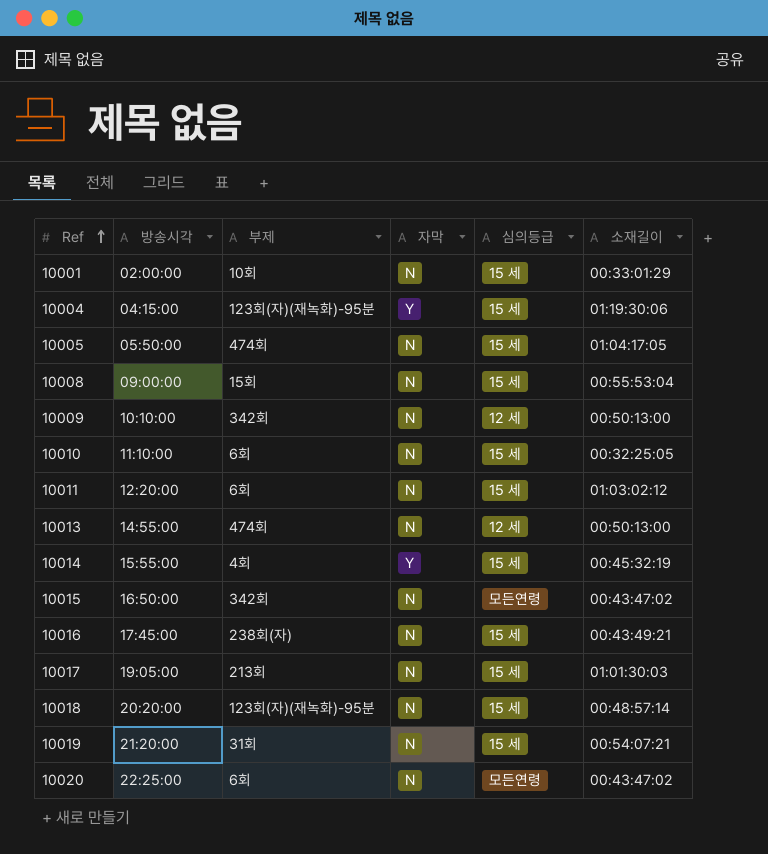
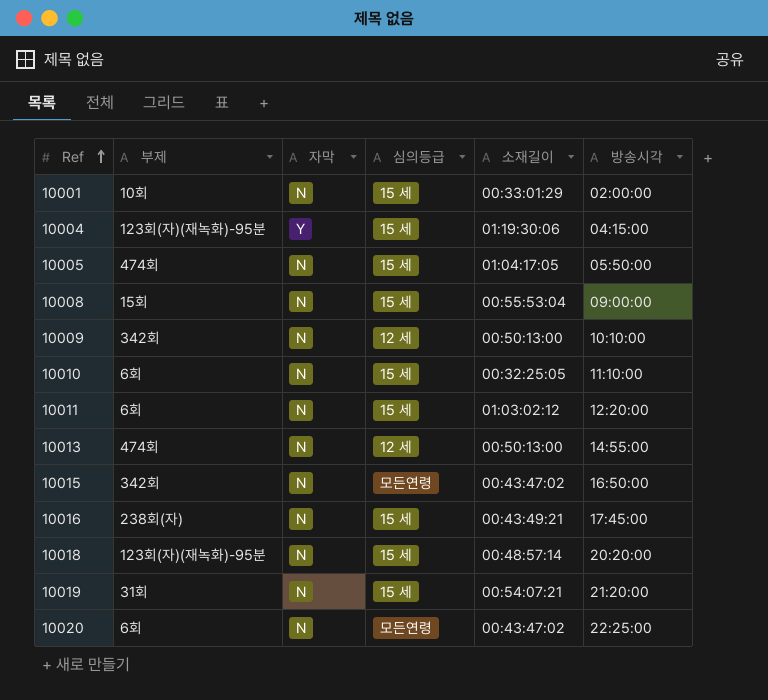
column 방송시각 | position: 2 -> 6
row 10014: 15:55:00 | 4회 | Y | 15 세 | 00:45:32:19 -> none
row 10017: 19:05:00 | 213회 | N | 15 세 | 01:01:30:03 -> none

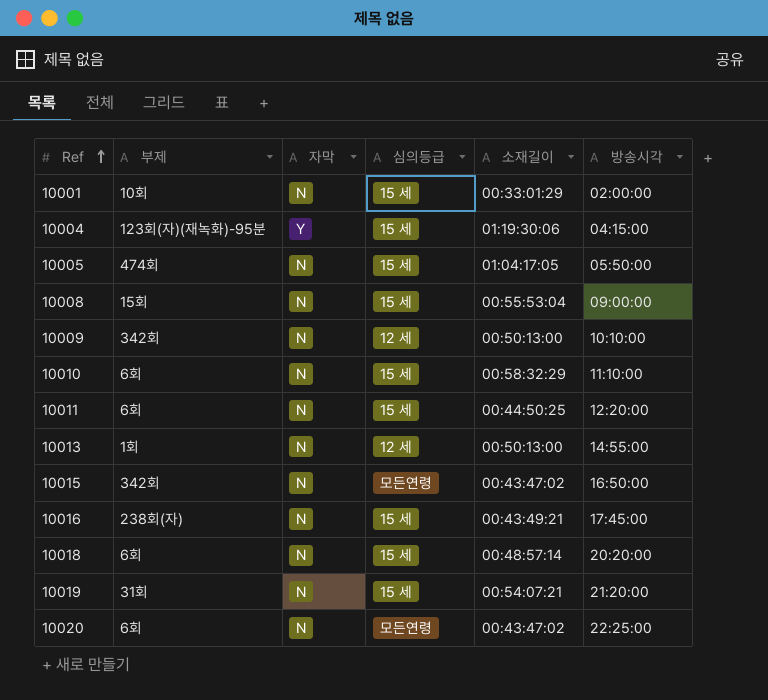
10010 | 소재길이: 00:32:25:05 -> 00:58:32:29
10011 | 소재길이: 01:03:02:12 -> 00:44:50:25
10013 | 부제: 474회 -> 1회
10018 | 부제: 123회(자)(재녹화)-95분 -> 6회

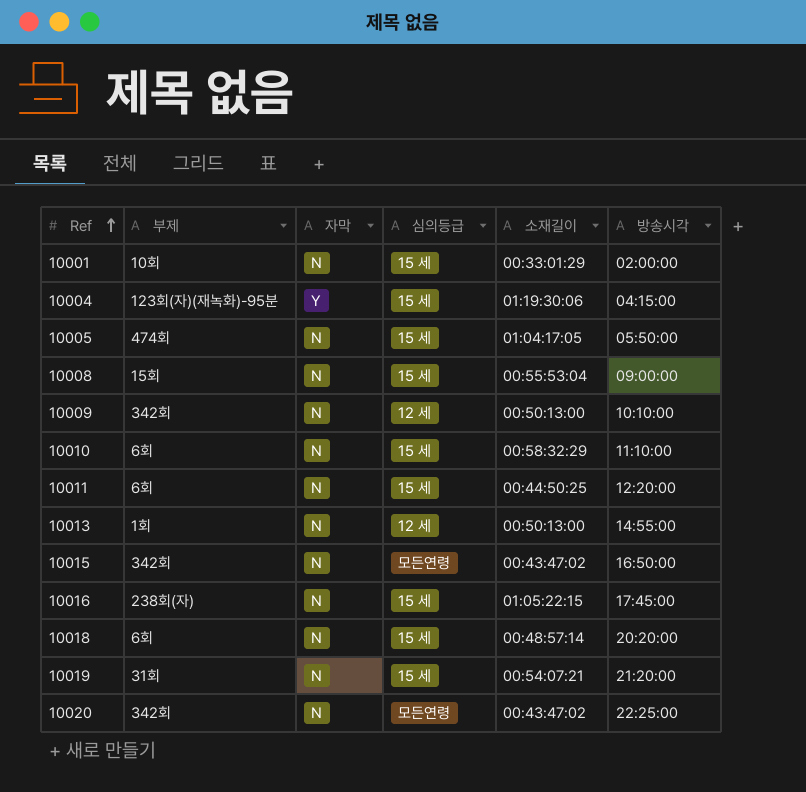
10016 | 소재길이: 00:43:49:21 -> 01:05:22:15
10020 | 부제: 6회 -> 342회

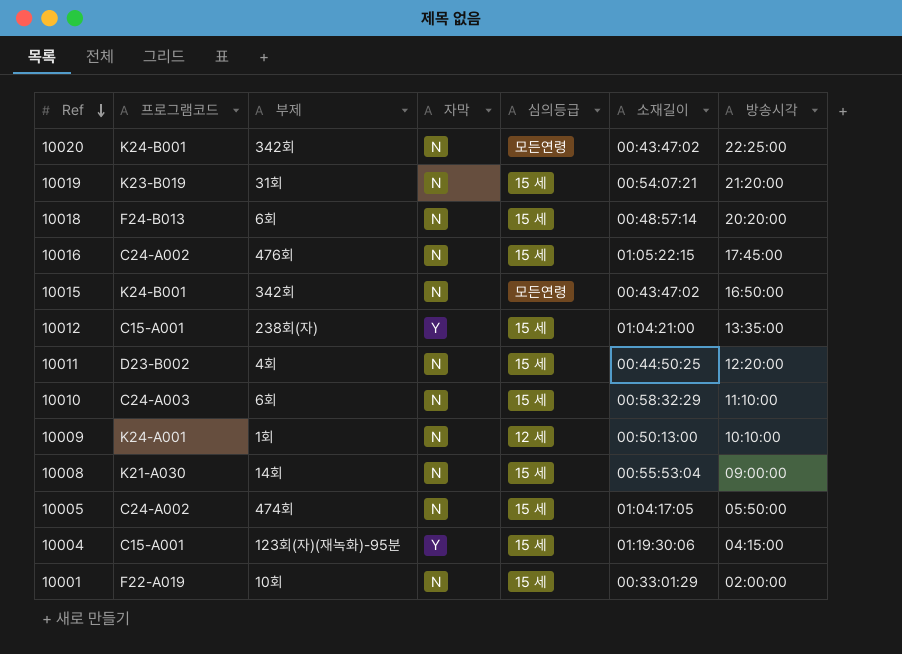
row order: Ref ascending -> Ref descending
column 프로그램코드 | position: none -> 2
row 10013: 1회 | N | 12 세 | 00:50:13:00 | 14:55:00 -> none
10016 | 부제: 238회(자) -> 476회
row 10012: none -> C15-A001 | 238회(자) | Y | 15 세 | 01:04:21:00 | 13:35:00
10011 | 부제: 6회 -> 4회
10009 | 부제: 342회 -> 1회
10008 | 부제: 15회 -> 14회

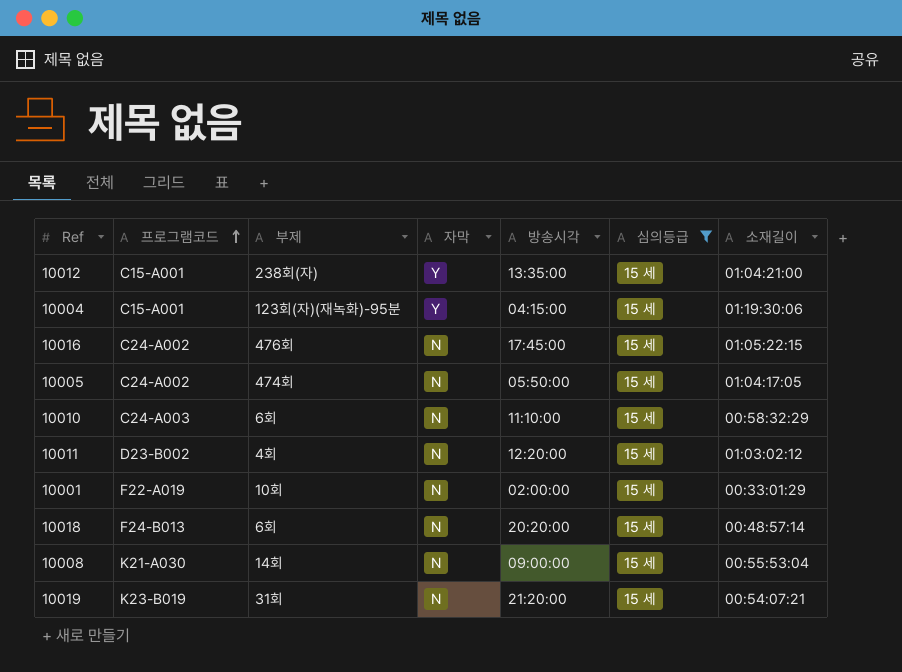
filter: none -> 심의등급 = 15 세
row order: Ref descending -> 프로그램코드 ascending
column 방송시각 | position: 7 -> 5
10011 | 소재길이: 00:44:50:25 -> 01:03:02:12

